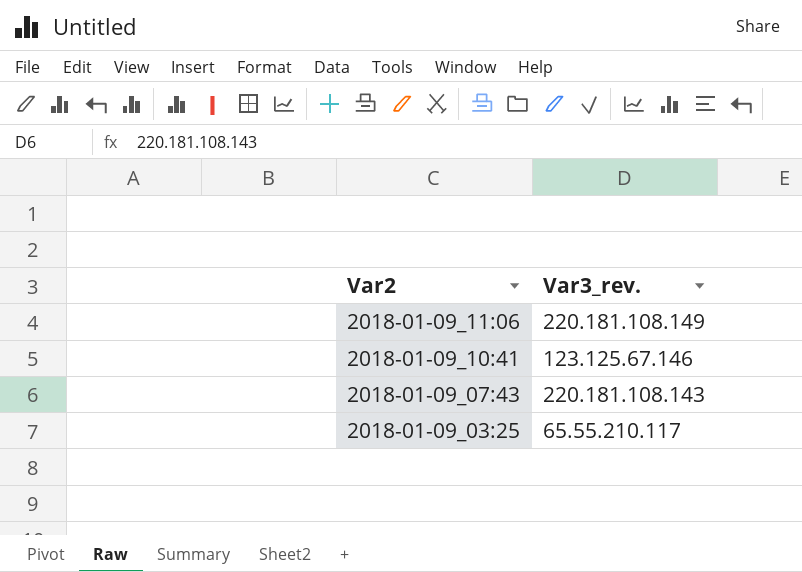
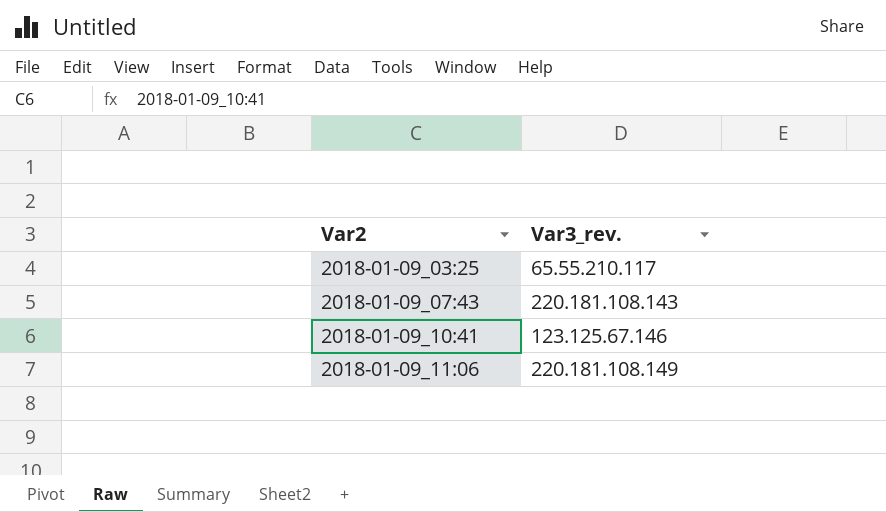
row order: Var2 descending -> Var2 ascending

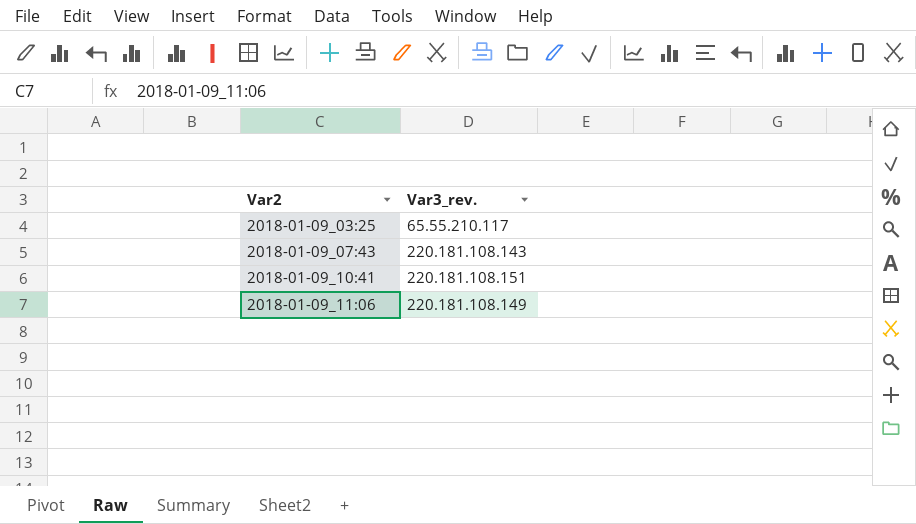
2018-01-09_10:41 | Var3_rev.: 123.125.67.146 -> 220.181.108.151

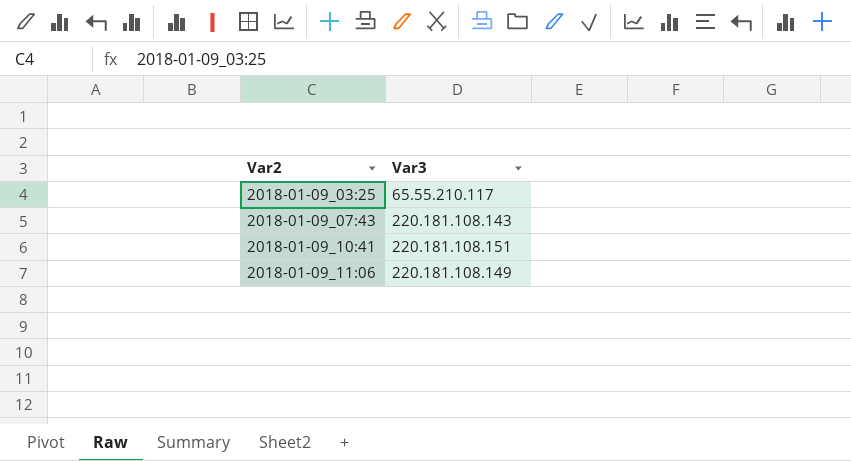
column name: Var3_rev. -> Var3

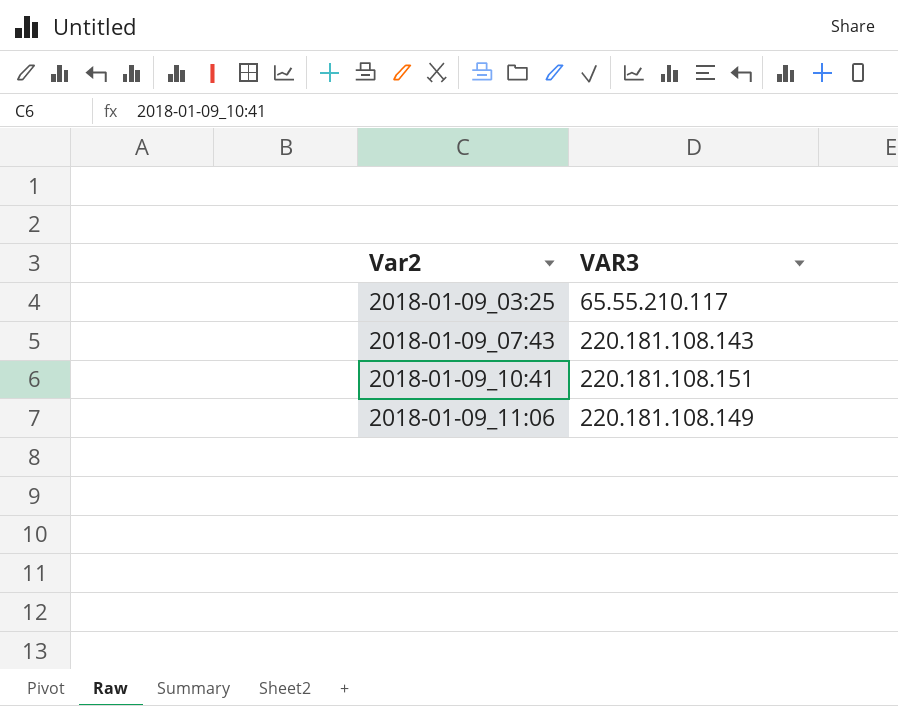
column name: Var3 -> VAR3

